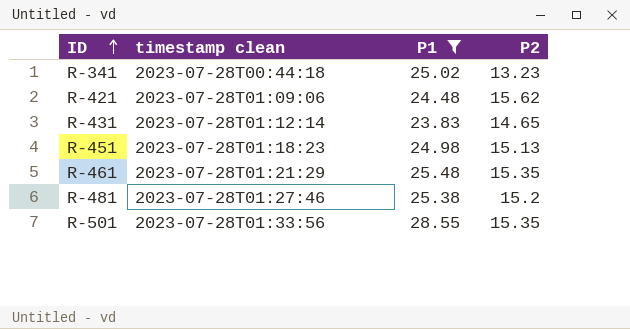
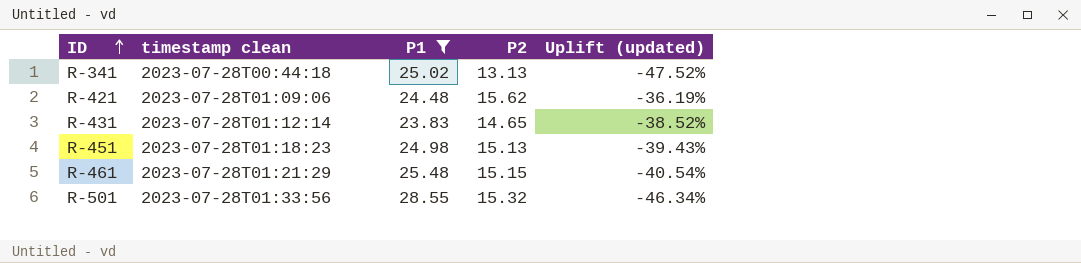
column Uplift (updated) | formula: none -> ([P2] - [P1]) / [P1]
row R-481: 2023-07-28T01:27:46 | 25.38 | 15.2 -> none
R-341 | P2: 13.23 -> 13.13
R-461 | P2: 15.35 -> 15.15
R-501 | P2: 15.35 -> 15.32

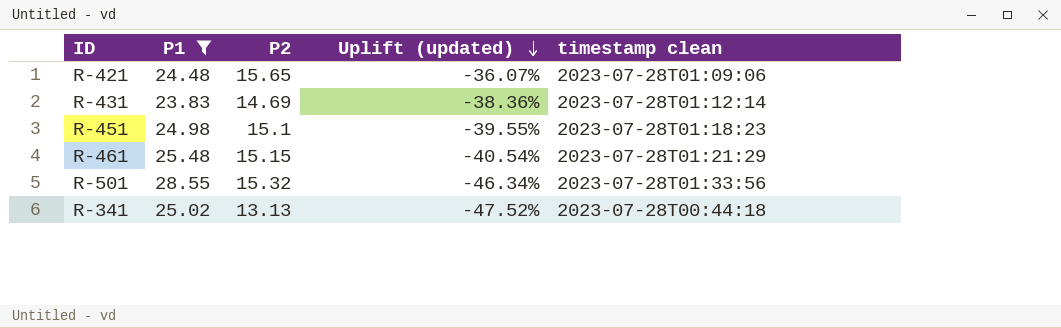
row order: ID ascending -> Uplift (updated) descending
column timestamp clean | position: 2 -> 5
R-421 | P2: 15.62 -> 15.65
R-421 | Uplift (updated): -36.19% -> -36.07%
R-431 | P2: 14.65 -> 14.69
R-431 | Uplift (updated): -38.52% -> -38.36%
R-451 | P2: 15.13 -> 15.1
R-451 | Uplift (updated): -39.43% -> -39.55%

